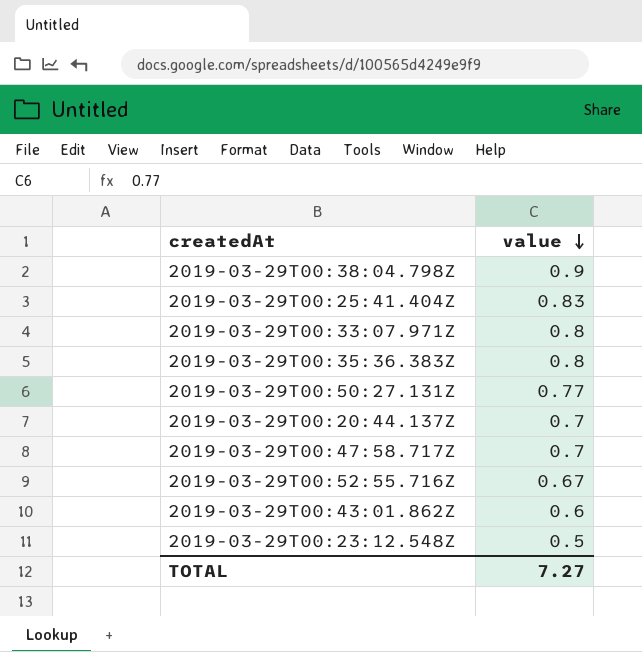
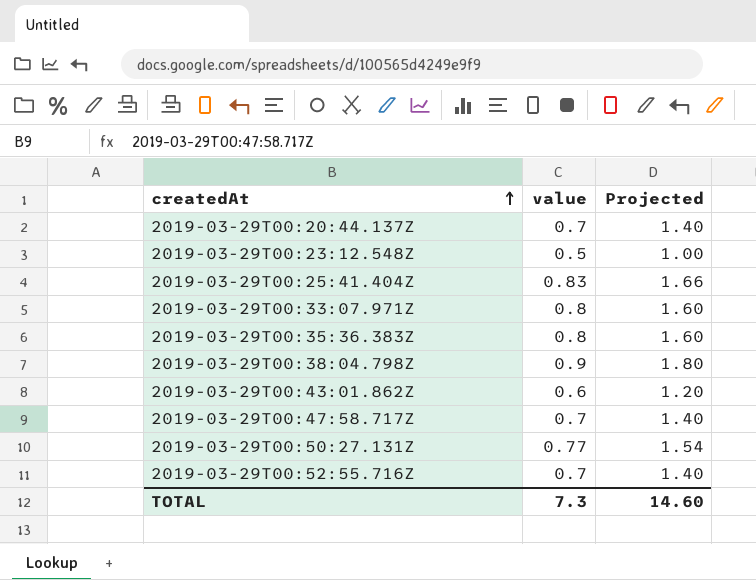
row order: value descending -> createdAt ascending
column Projected | formula: none -> [value] * 2
2019-03-29T00:52:55.716Z | value: 0.67 -> 0.7
TOTAL | value: 7.27 -> 7.3

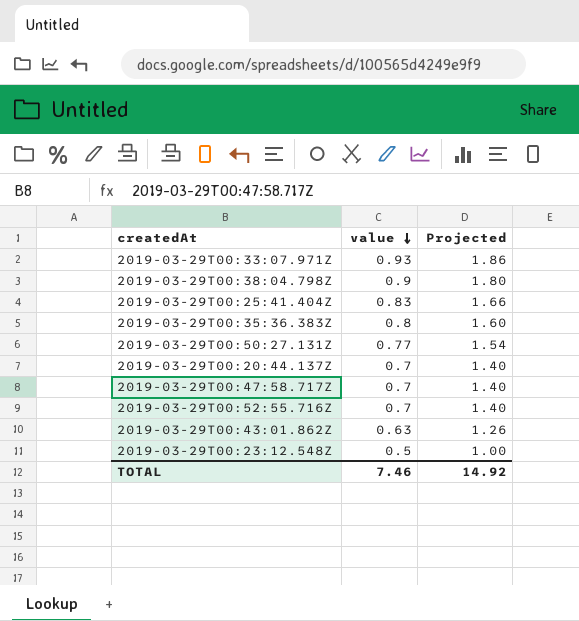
row order: createdAt ascending -> value descending
2019-03-29T00:33:07.971Z | value: 0.8 -> 0.93
2019-03-29T00:33:07.971Z | Projected: 1.60 -> 1.86
2019-03-29T00:43:01.862Z | value: 0.6 -> 0.63
2019-03-29T00:43:01.862Z | Projected: 1.20 -> 1.26
TOTAL | value: 7.3 -> 7.46
TOTAL | Projected: 14.60 -> 14.92

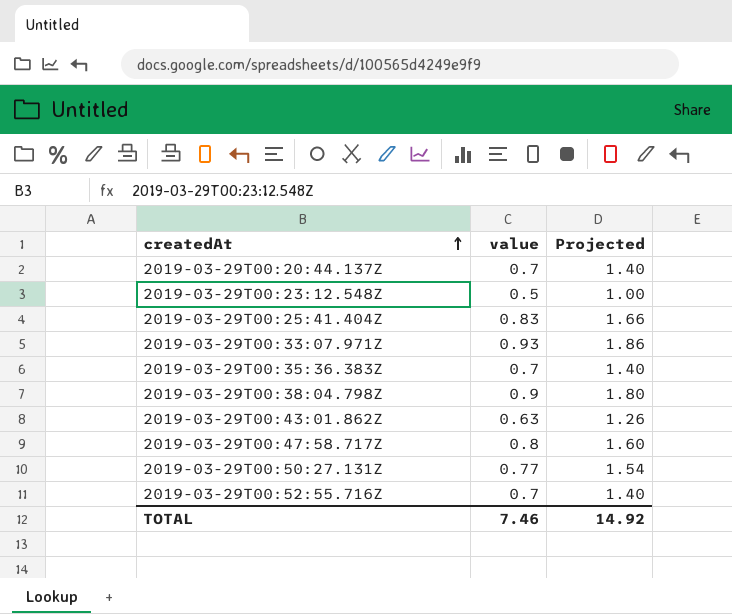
row order: value descending -> createdAt ascending
2019-03-29T00:35:36.383Z | value: 0.8 -> 0.7
2019-03-29T00:35:36.383Z | Projected: 1.60 -> 1.40
2019-03-29T00:47:58.717Z | value: 0.7 -> 0.8
2019-03-29T00:47:58.717Z | Projected: 1.40 -> 1.60

